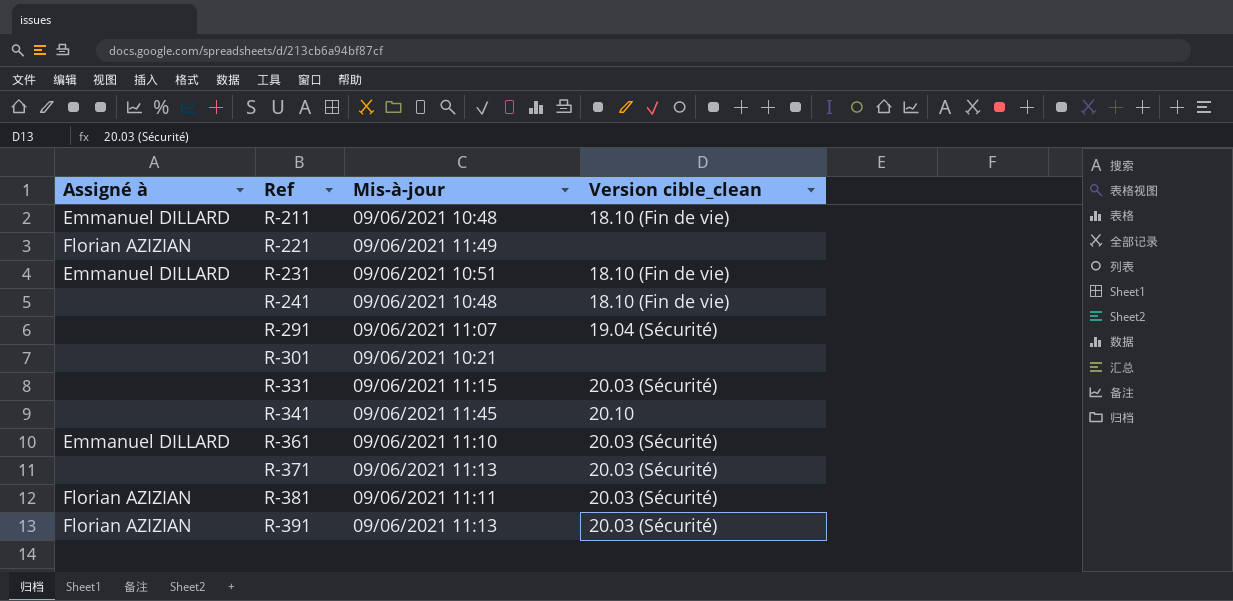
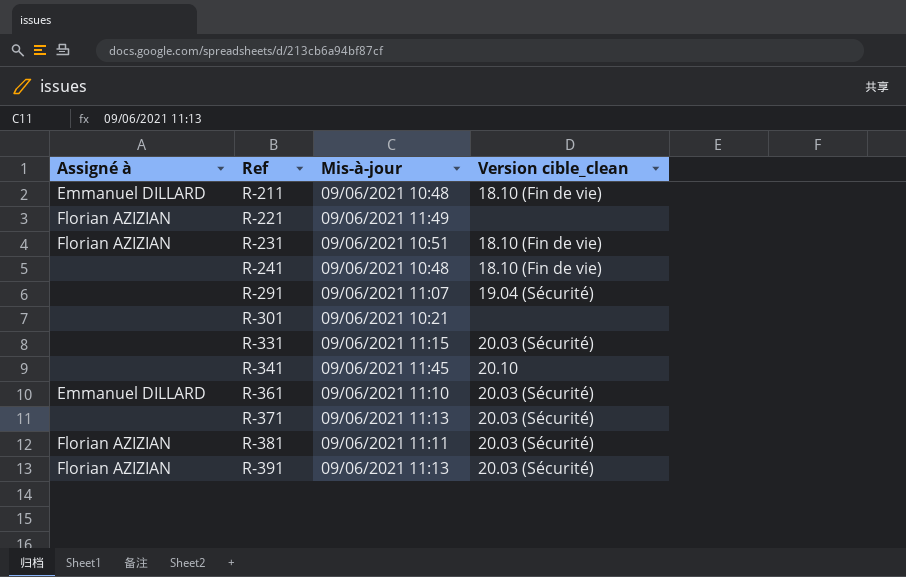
R-231 | Assigné à: Emmanuel DILLARD -> Florian AZIZIAN

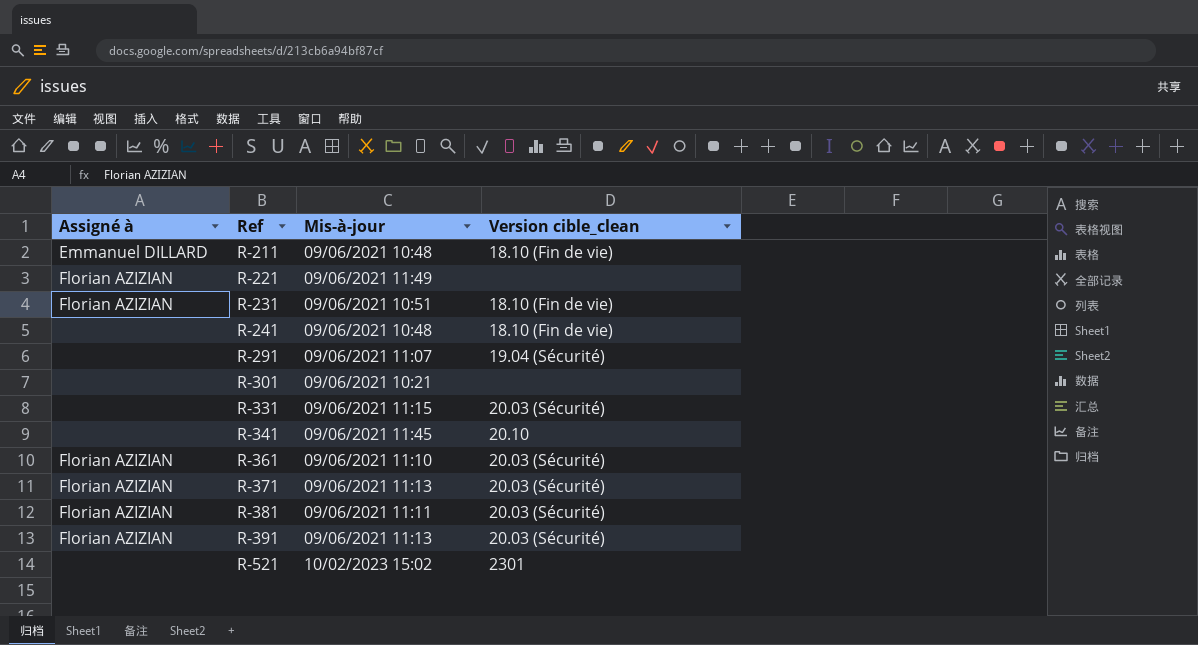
R-361 | Assigné à: Emmanuel DILLARD -> Florian AZIZIAN
R-371 | Assigné à: none -> Florian AZIZIAN
row R-521: none -> none | 10/02/2023 15:02 | 2301

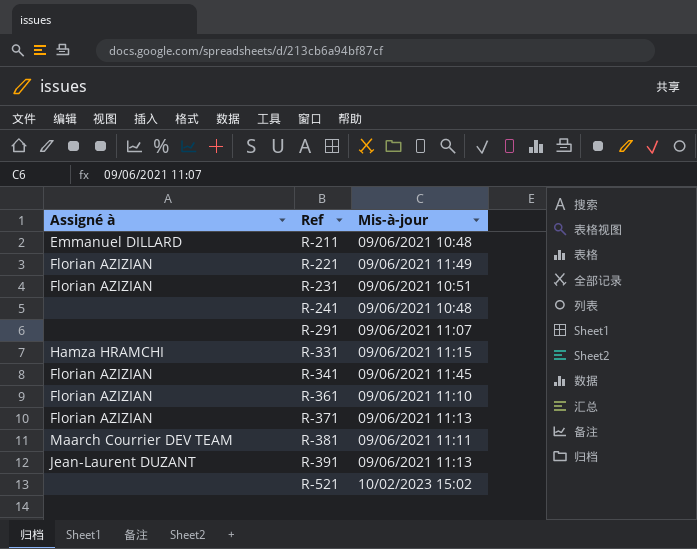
column Version cible_clean | position: 4 -> none
row R-301: none | 09/06/2021 10:21 | none -> none
R-331 | Assigné à: none -> Hamza HRAMCHI
R-341 | Assigné à: none -> Florian AZIZIAN
R-381 | Assigné à: Florian AZIZIAN -> Maarch Courrier DEV TEAM
R-391 | Assigné à: Florian AZIZIAN -> Jean-Laurent DUZANT

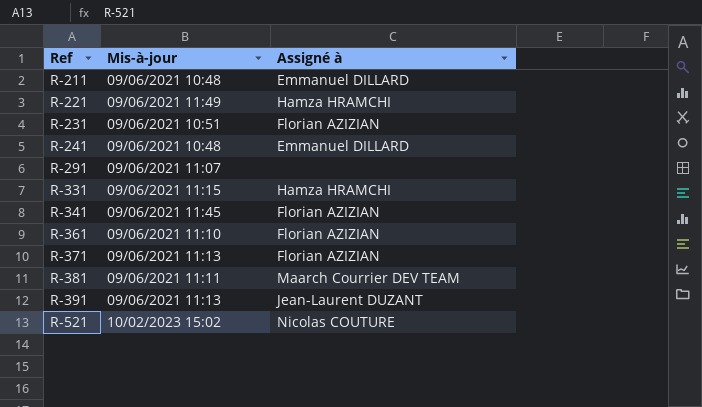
column Assigné à | position: 1 -> 3
R-221 | Assigné à: Florian AZIZIAN -> Hamza HRAMCHI
R-241 | Assigné à: none -> Emmanuel DILLARD
R-521 | Assigné à: none -> Nicolas COUTURE

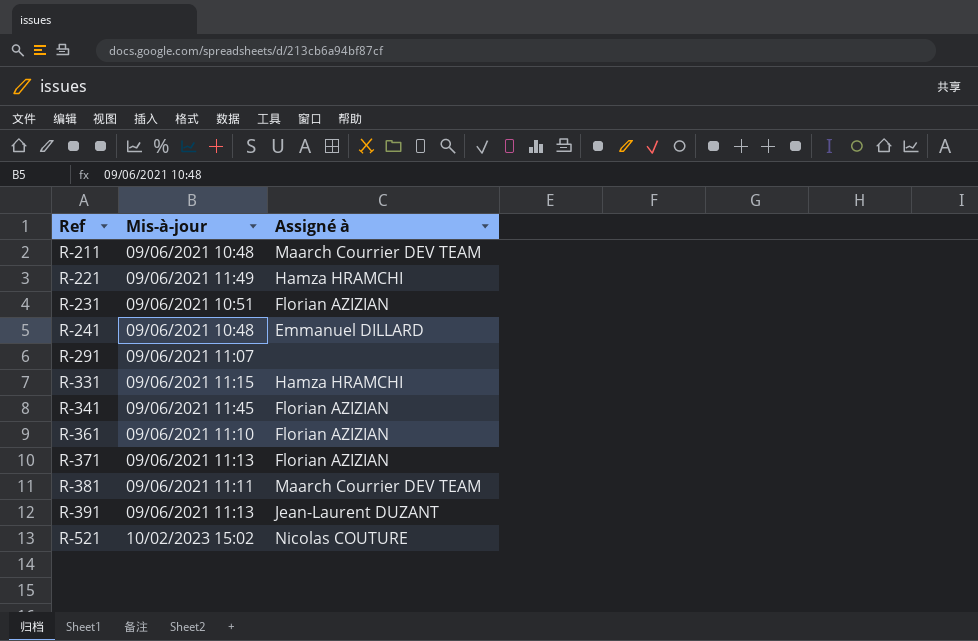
R-211 | Assigné à: Emmanuel DILLARD -> Maarch Courrier DEV TEAM

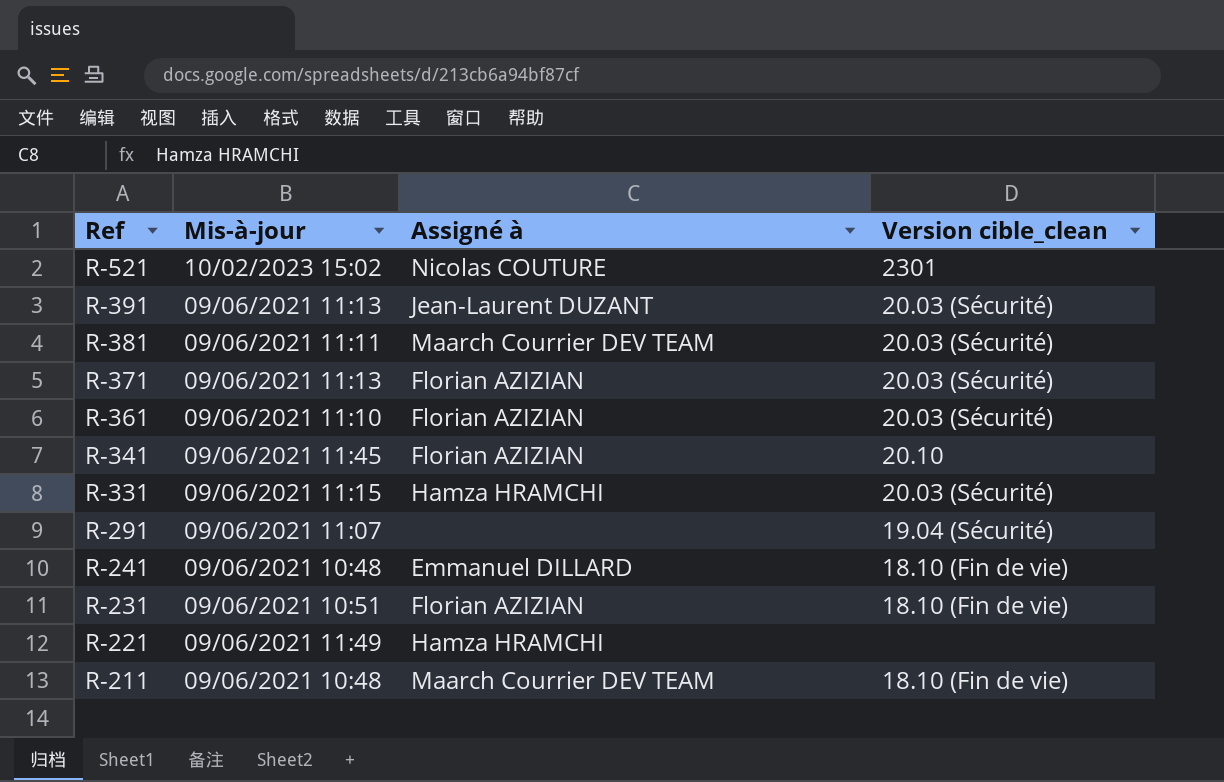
row order: Ref ascending -> Ref descending
column Version cible_clean | position: none -> 4

